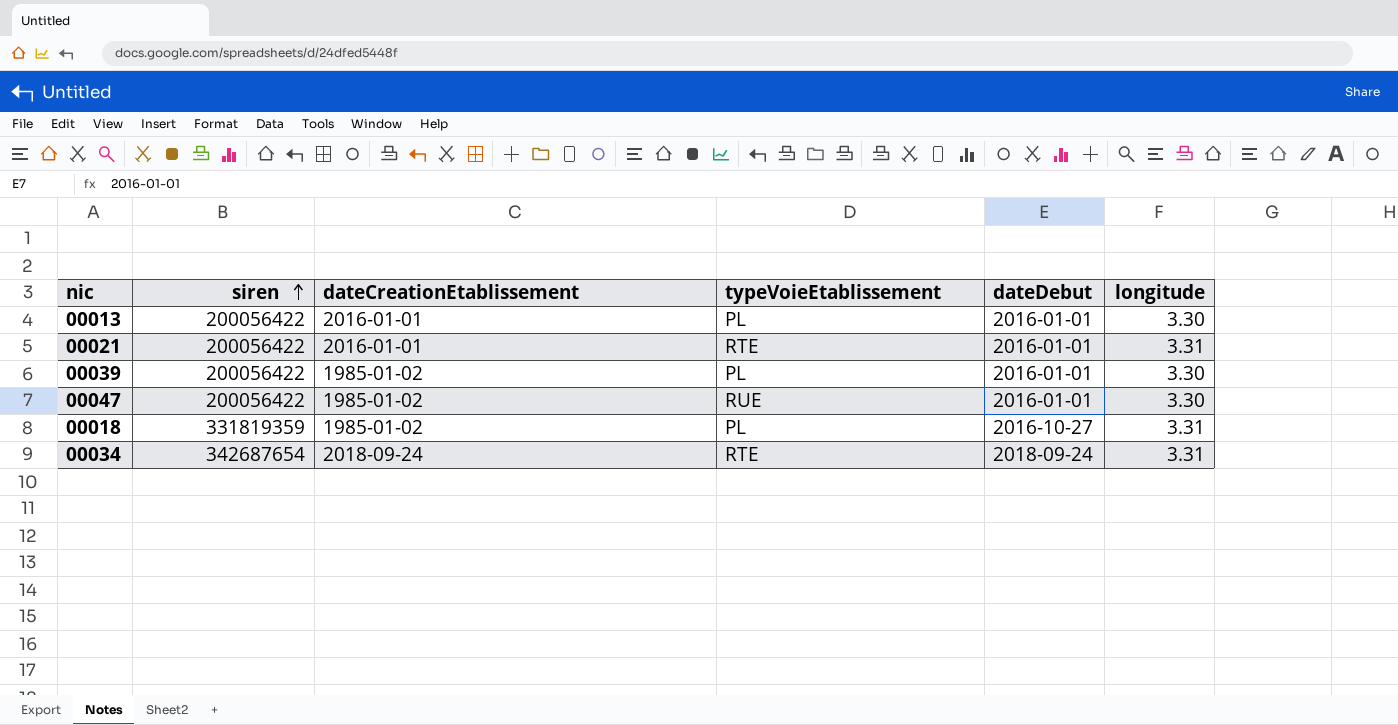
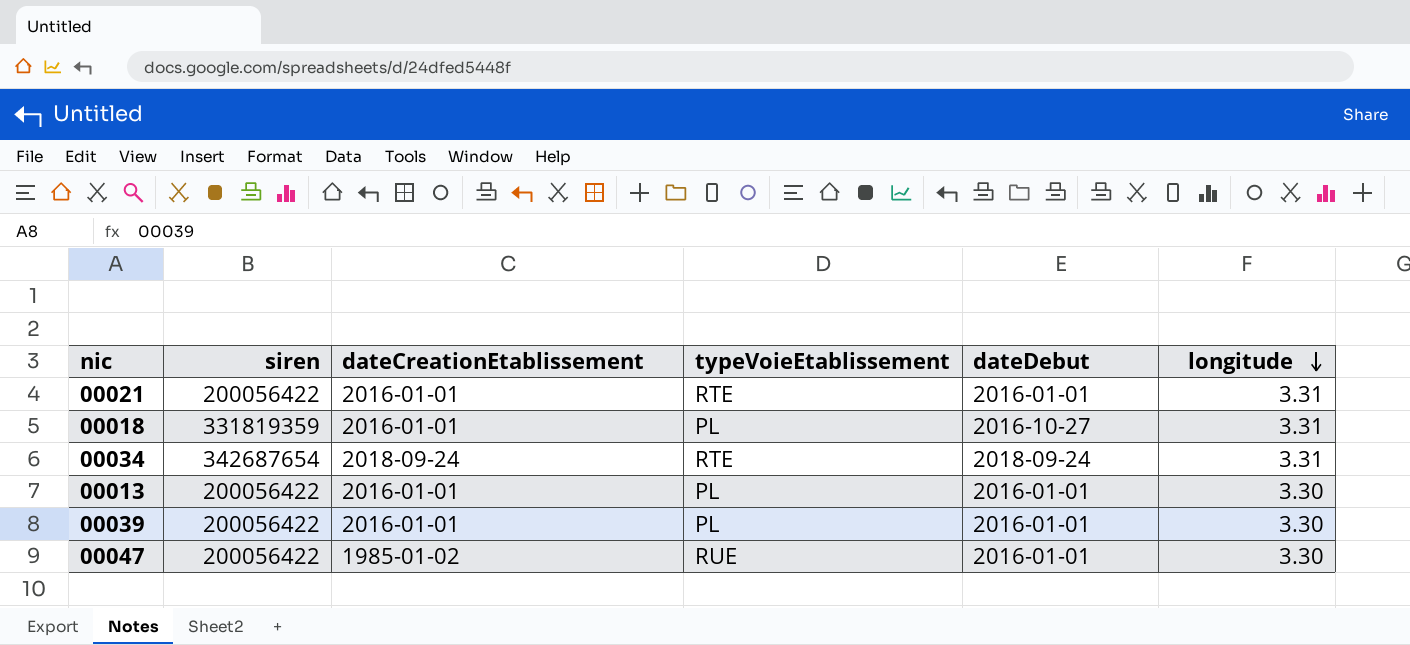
row order: siren ascending -> longitude descending
00018 | dateCreationEtablissement: 1985-01-02 -> 2016-01-01
00039 | dateCreationEtablissement: 1985-01-02 -> 2016-01-01

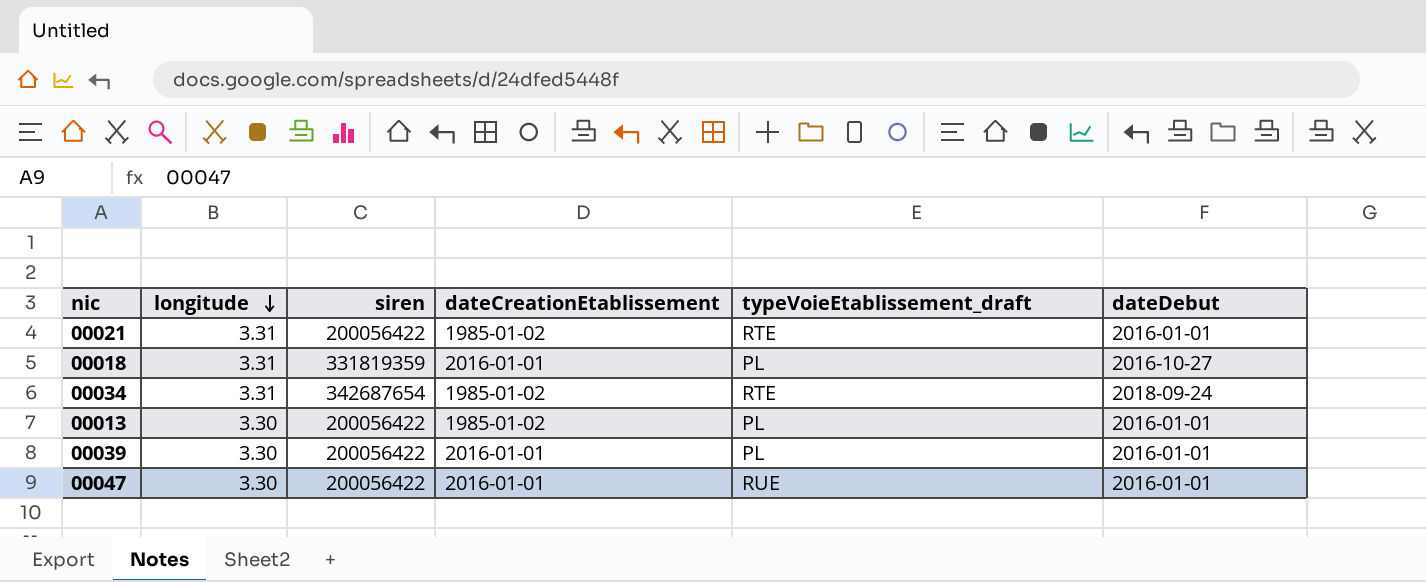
column longitude | position: 6 -> 2
column name: typeVoieEtablissement -> typeVoieEtablissement_draft
00021 | dateCreationEtablissement: 2016-01-01 -> 1985-01-02
00034 | dateCreationEtablissement: 2018-09-24 -> 1985-01-02
00013 | dateCreationEtablissement: 2016-01-01 -> 1985-01-02
00047 | dateCreationEtablissement: 1985-01-02 -> 2016-01-01

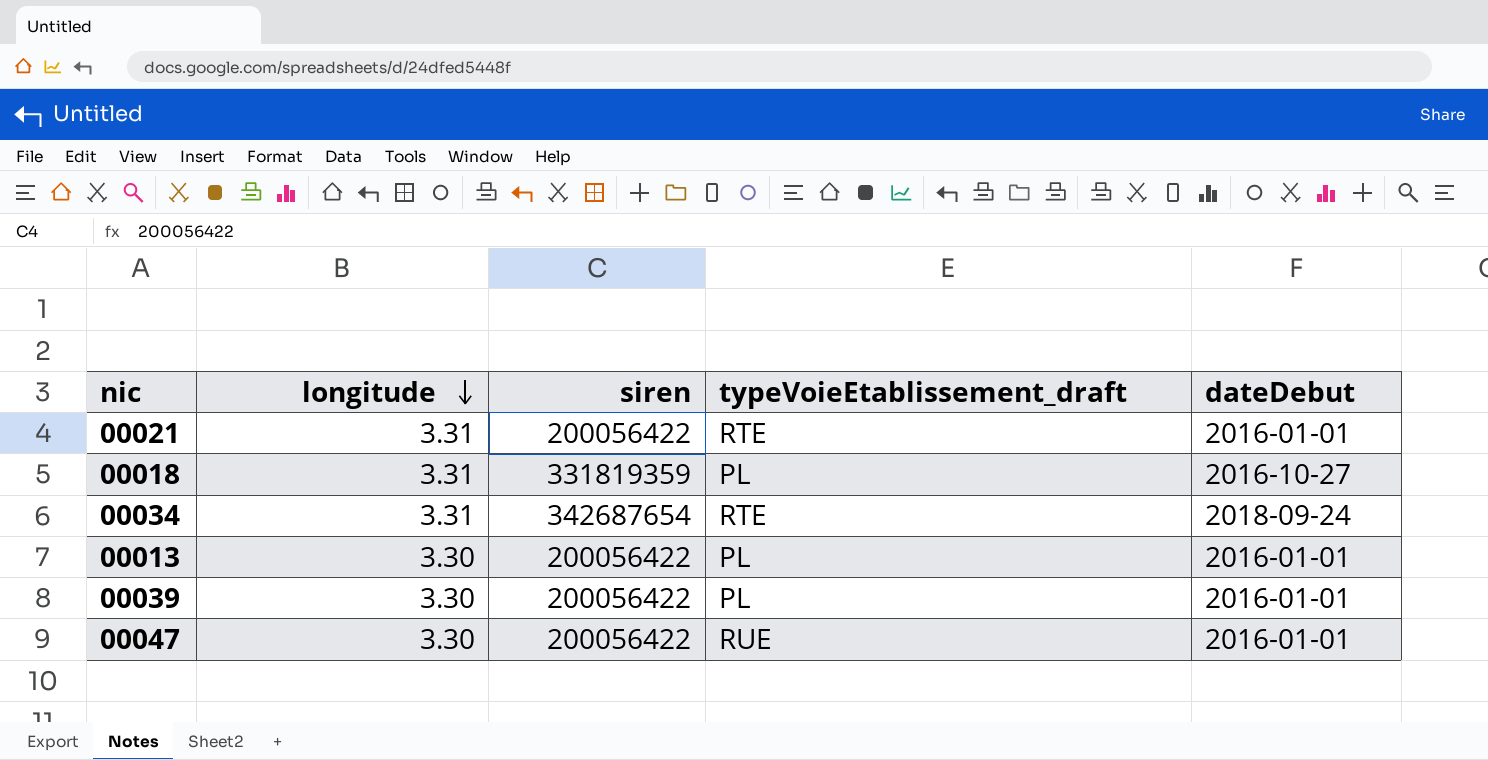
column dateCreationEtablissement | position: 4 -> none

